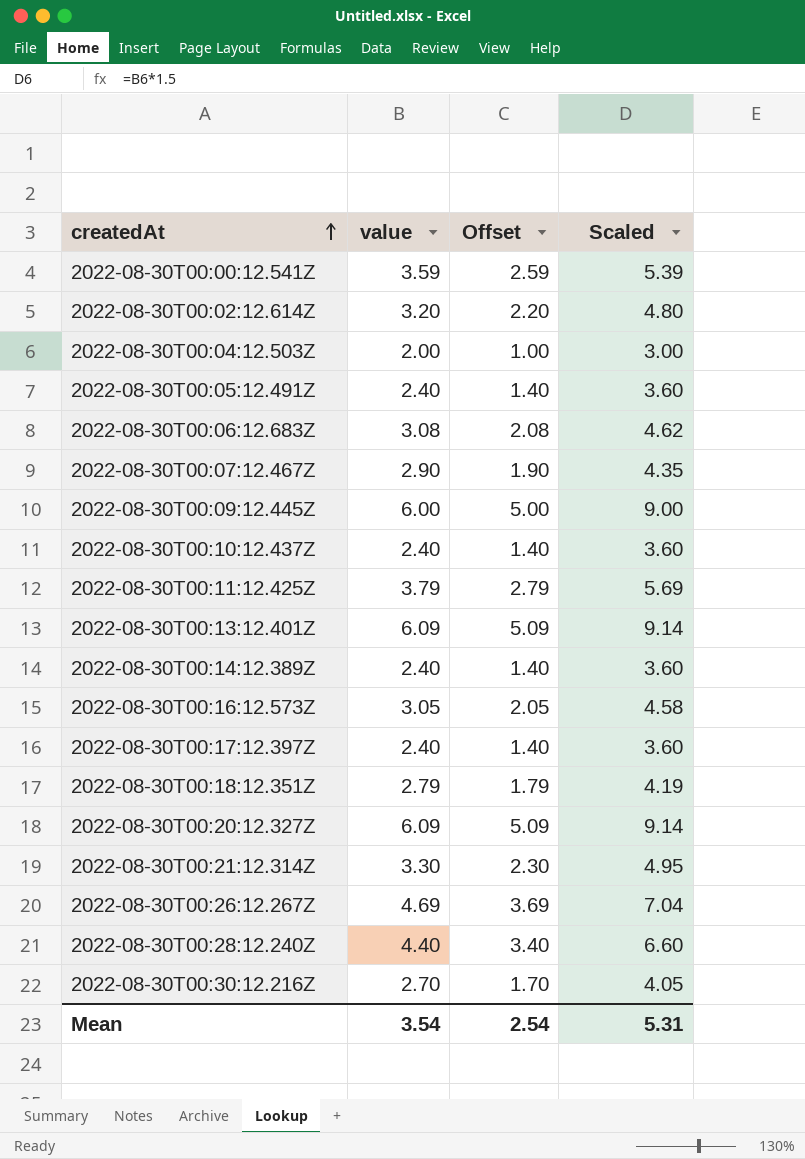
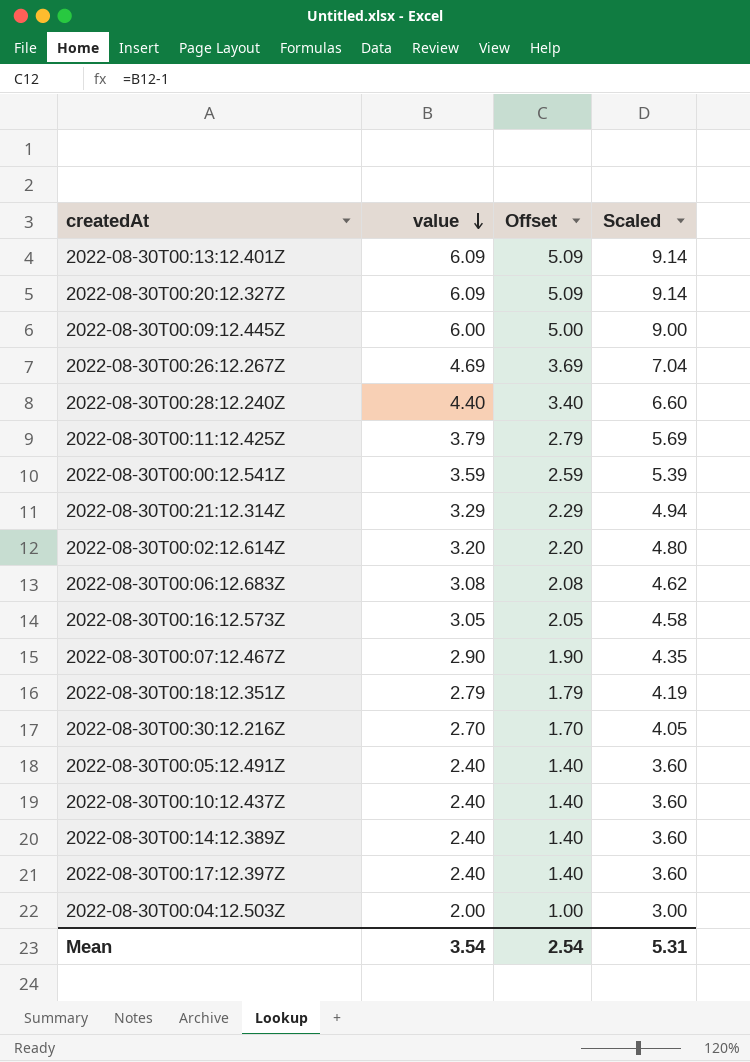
row order: createdAt ascending -> value descending
2022-08-30T00:21:12.314Z | value: 3.30 -> 3.29
2022-08-30T00:21:12.314Z | Offset: 2.30 -> 2.29
2022-08-30T00:21:12.314Z | Scaled: 4.95 -> 4.94

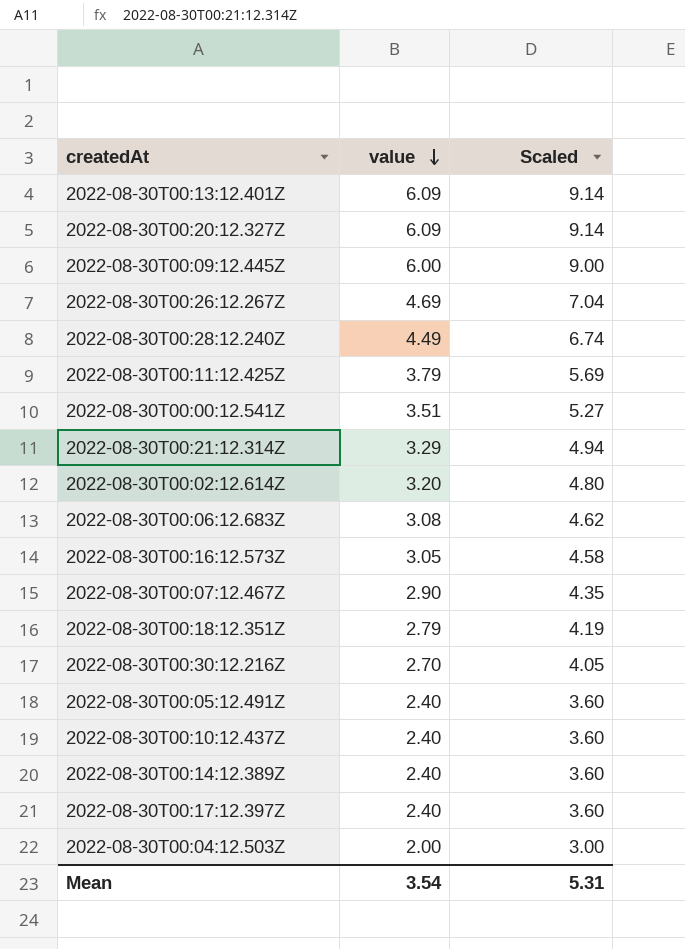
column Offset | formula: [value] - 1 -> none
2022-08-30T00:28:12.240Z | value: 4.40 -> 4.49
2022-08-30T00:28:12.240Z | Scaled: 6.60 -> 6.74
2022-08-30T00:00:12.541Z | value: 3.59 -> 3.51
2022-08-30T00:00:12.541Z | Scaled: 5.39 -> 5.27

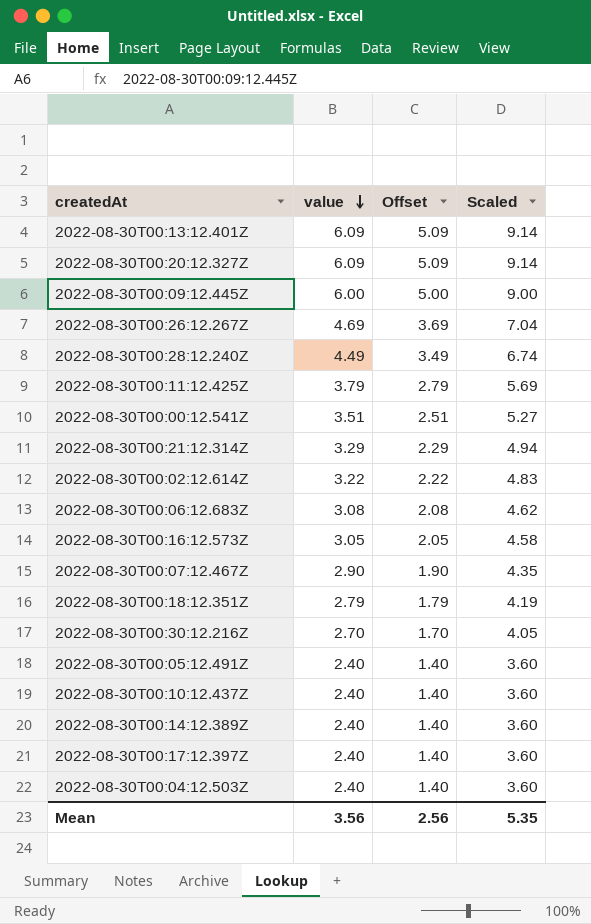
column Offset | formula: none -> [value] - 1
2022-08-30T00:02:12.614Z | value: 3.20 -> 3.22
2022-08-30T00:02:12.614Z | Scaled: 4.80 -> 4.83
2022-08-30T00:04:12.503Z | value: 2.00 -> 2.40
2022-08-30T00:04:12.503Z | Scaled: 3.00 -> 3.60
Mean | value: 3.54 -> 3.56
Mean | Scaled: 5.31 -> 5.35

